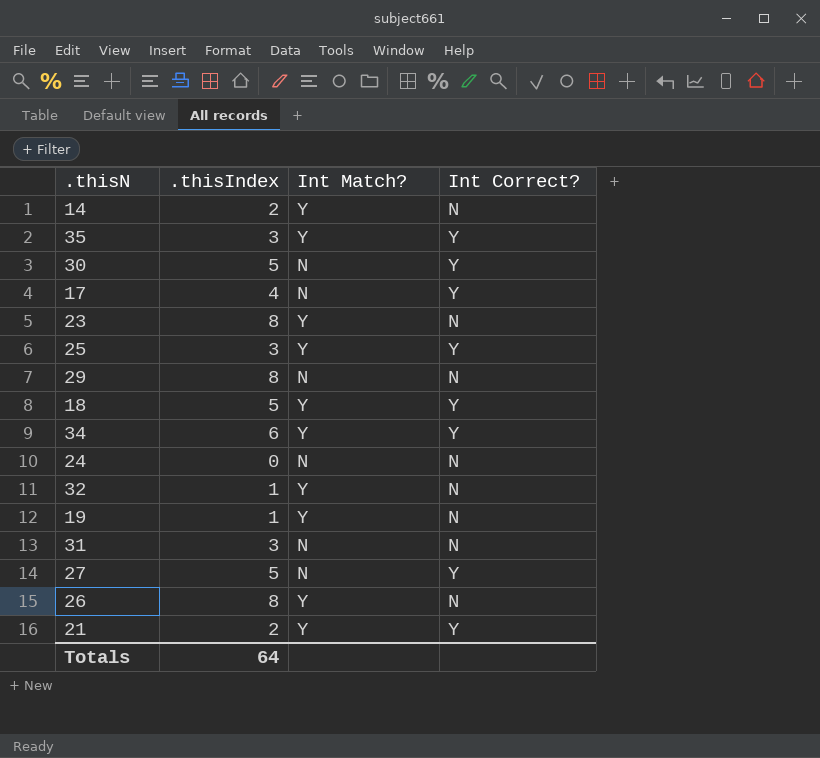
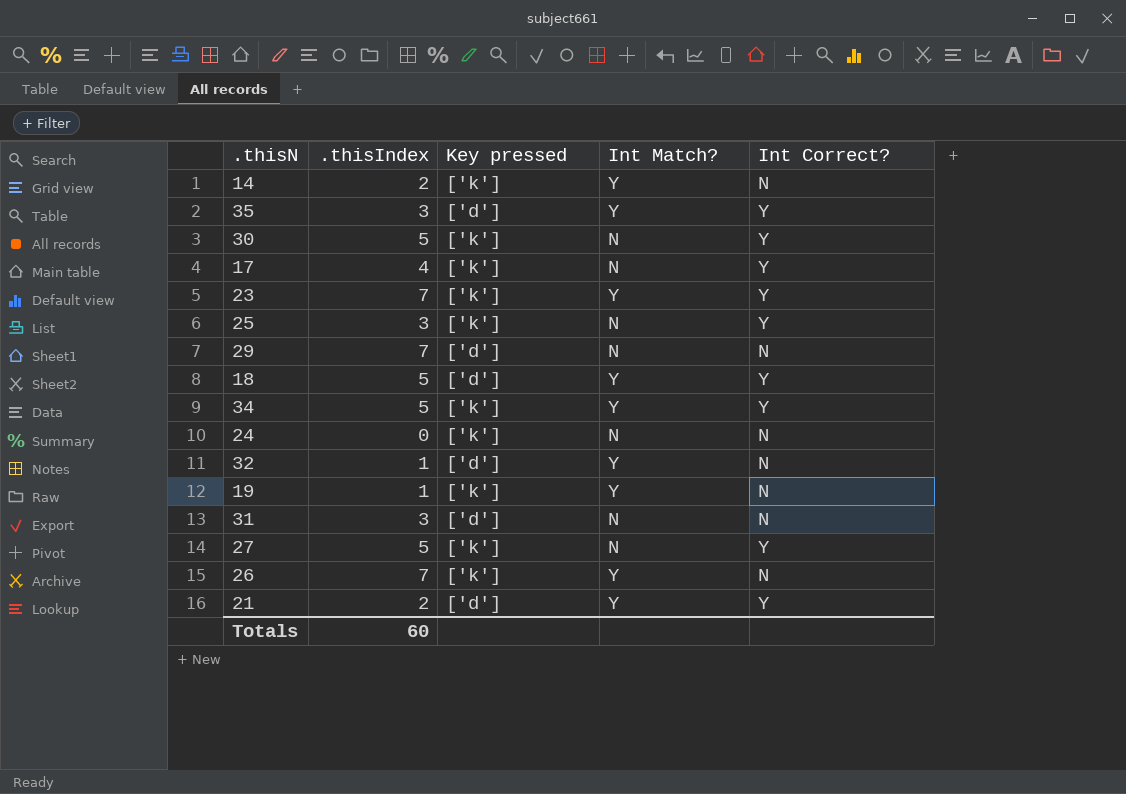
column Key pressed | position: none -> 3
23 | .thisIndex: 8 -> 7
23 | Int Correct?: N -> Y
25 | Int Match?: Y -> N
29 | .thisIndex: 8 -> 7
34 | .thisIndex: 6 -> 5
26 | .thisIndex: 8 -> 7
Totals | .thisIndex: 64 -> 60

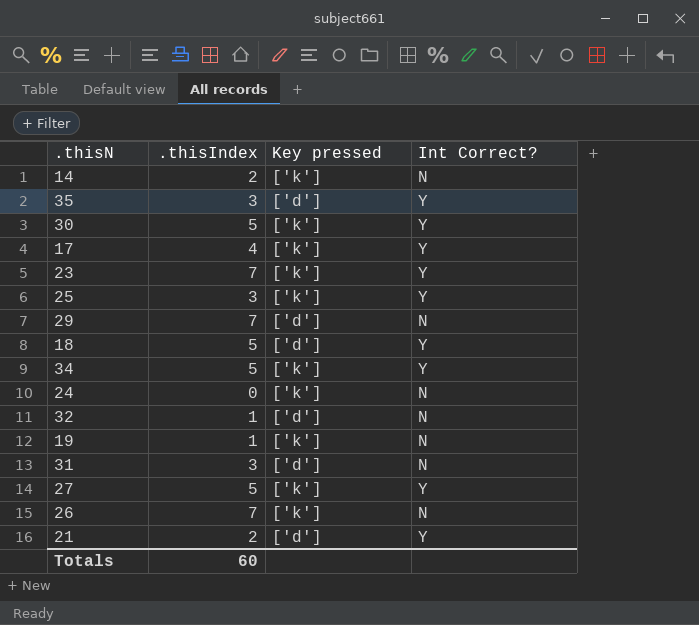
column Int Match? | position: 4 -> none

